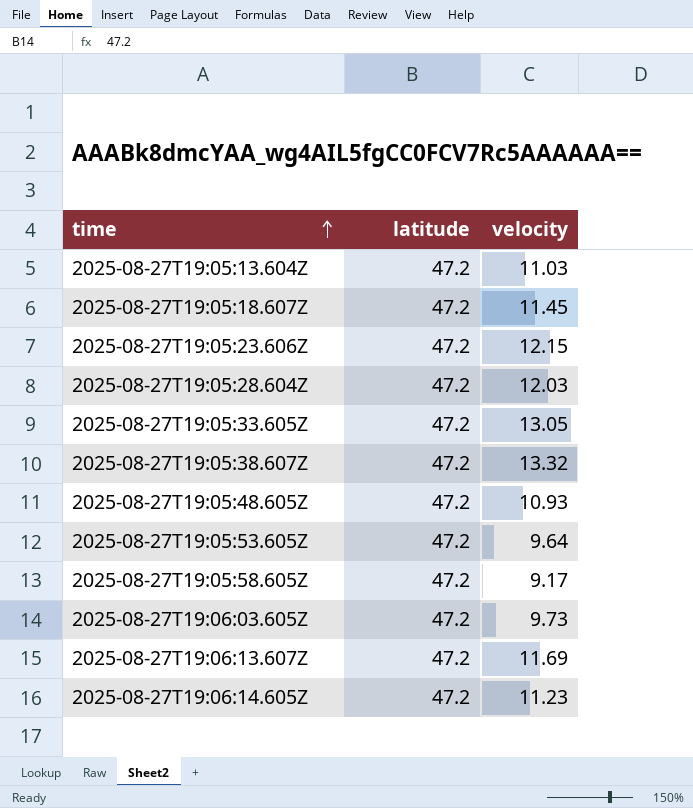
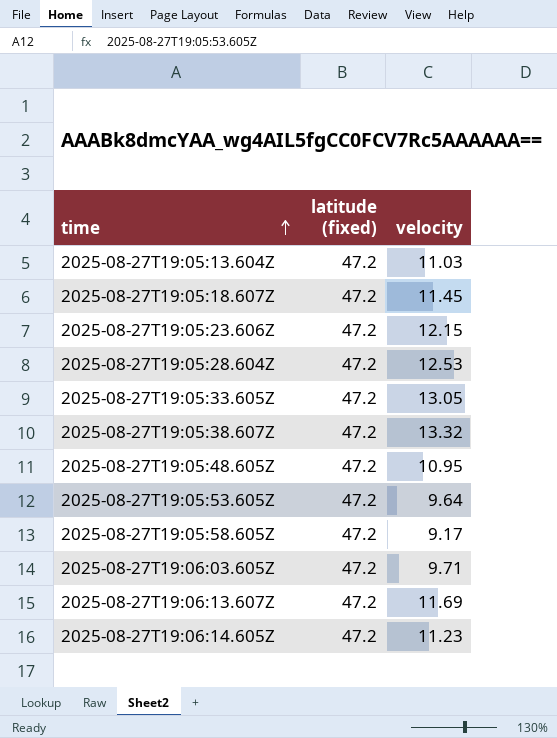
column name: latitude -> latitude (fixed)
2025-08-27T19:05:28.604Z | velocity: 12.03 -> 12.53
2025-08-27T19:05:48.605Z | velocity: 10.93 -> 10.95
2025-08-27T19:06:03.605Z | velocity: 9.73 -> 9.71

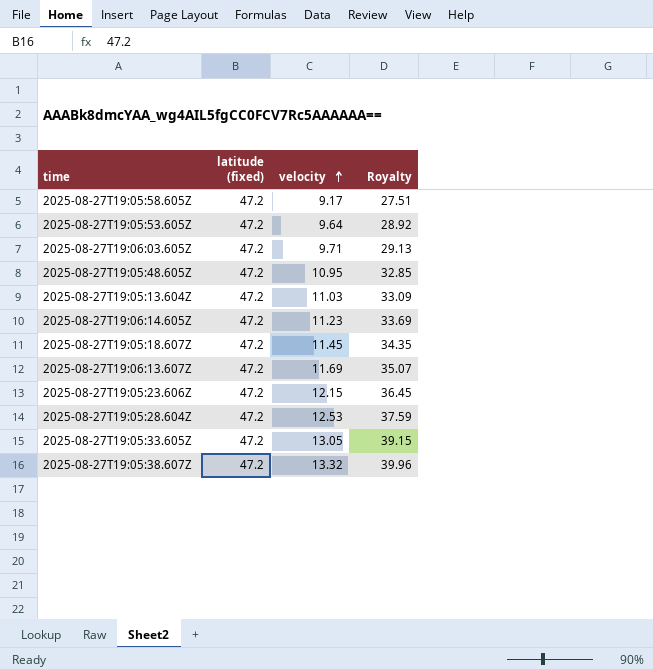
row order: time ascending -> velocity ascending
column Royalty | formula: none -> [velocity] * 3

